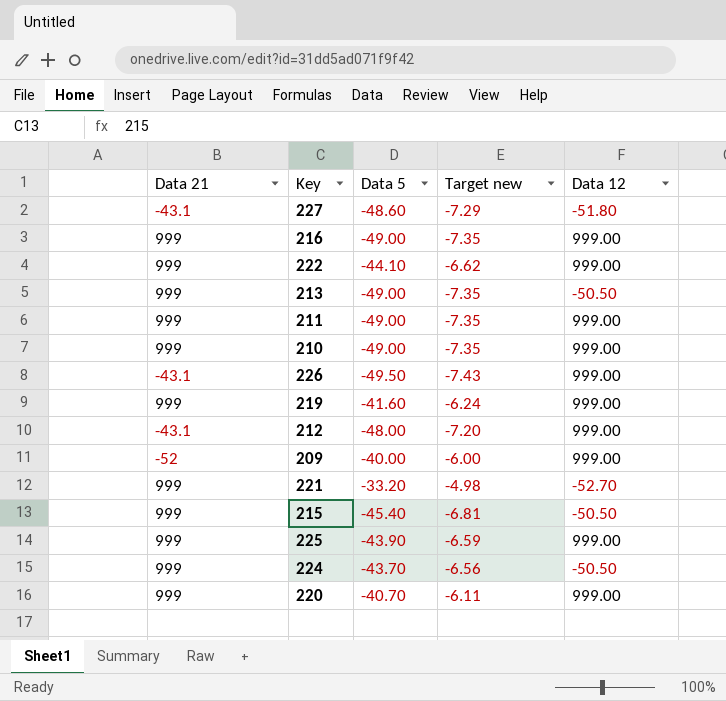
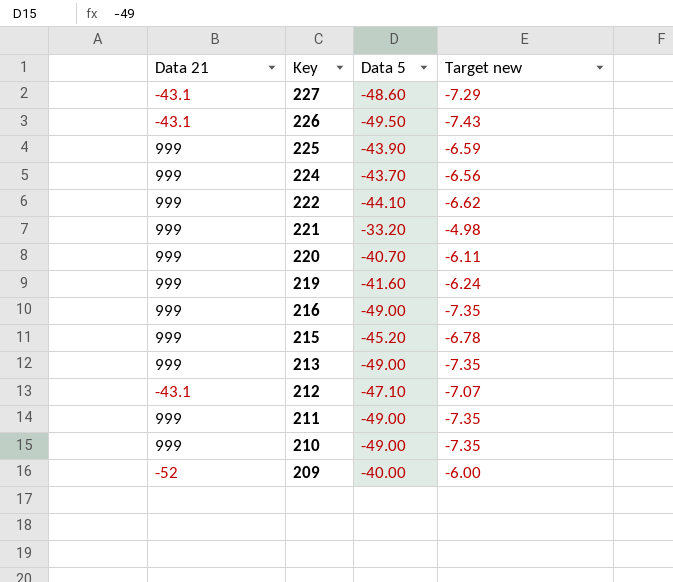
row order: none -> Key descending
column Data 12 | position: 5 -> none
215 | Data 5: -45.40 -> -45.20
215 | Target new: -6.81 -> -6.78
212 | Data 5: -48.00 -> -47.10
212 | Target new: -7.20 -> -7.07

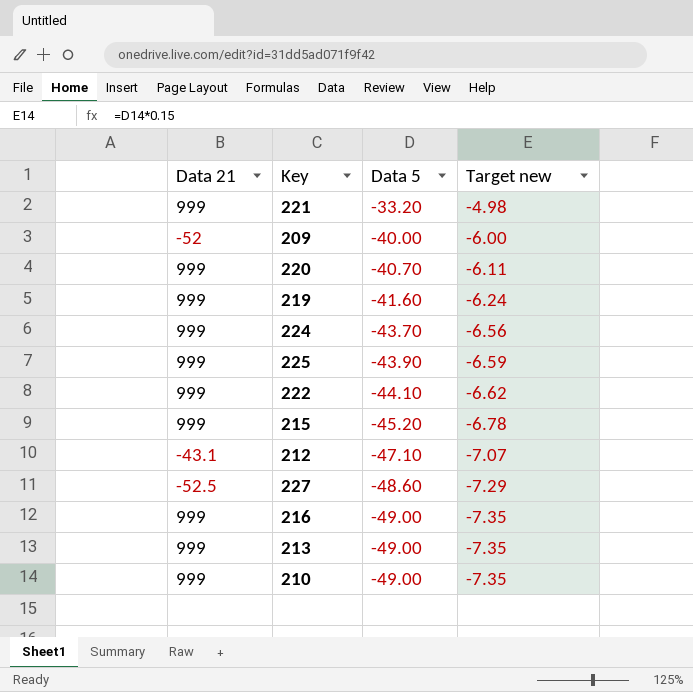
row order: Key descending -> Data 5 descending
row 226: -43.1 | -49.50 | -7.43 -> none
row 211: 999 | -49.00 | -7.35 -> none
227 | Data 21: -43.1 -> -52.5

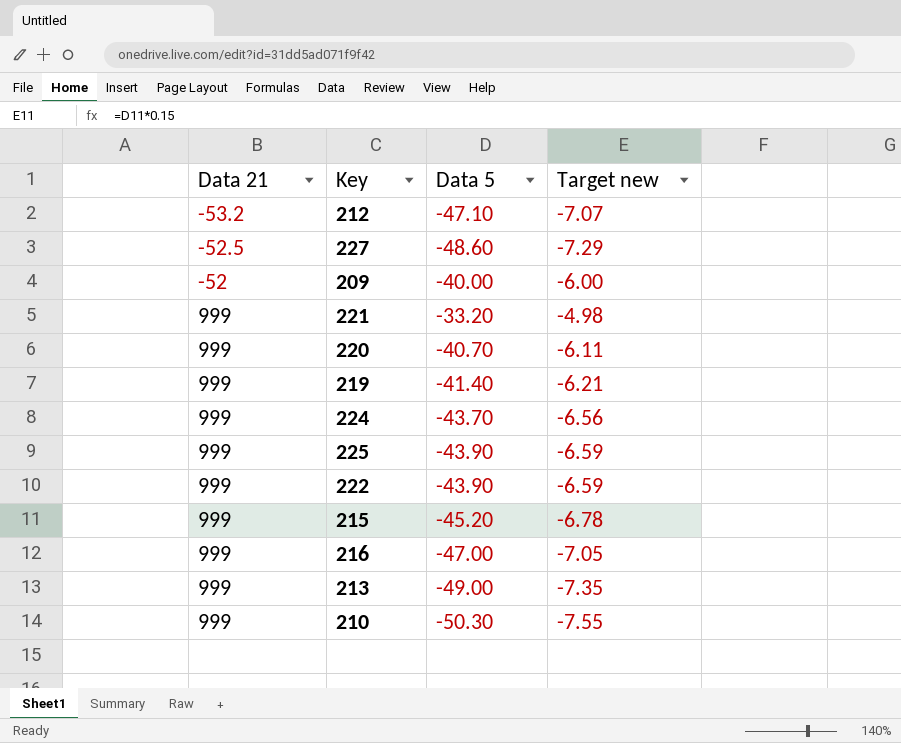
row order: Data 5 descending -> Data 21 ascending
212 | Data 21: -43.1 -> -53.2
219 | Data 5: -41.60 -> -41.40
219 | Target new: -6.24 -> -6.21
222 | Data 5: -44.10 -> -43.90
222 | Target new: -6.62 -> -6.59
216 | Data 5: -49.00 -> -47.00
216 | Target new: -7.35 -> -7.05
210 | Data 5: -49.00 -> -50.30
210 | Target new: -7.35 -> -7.55

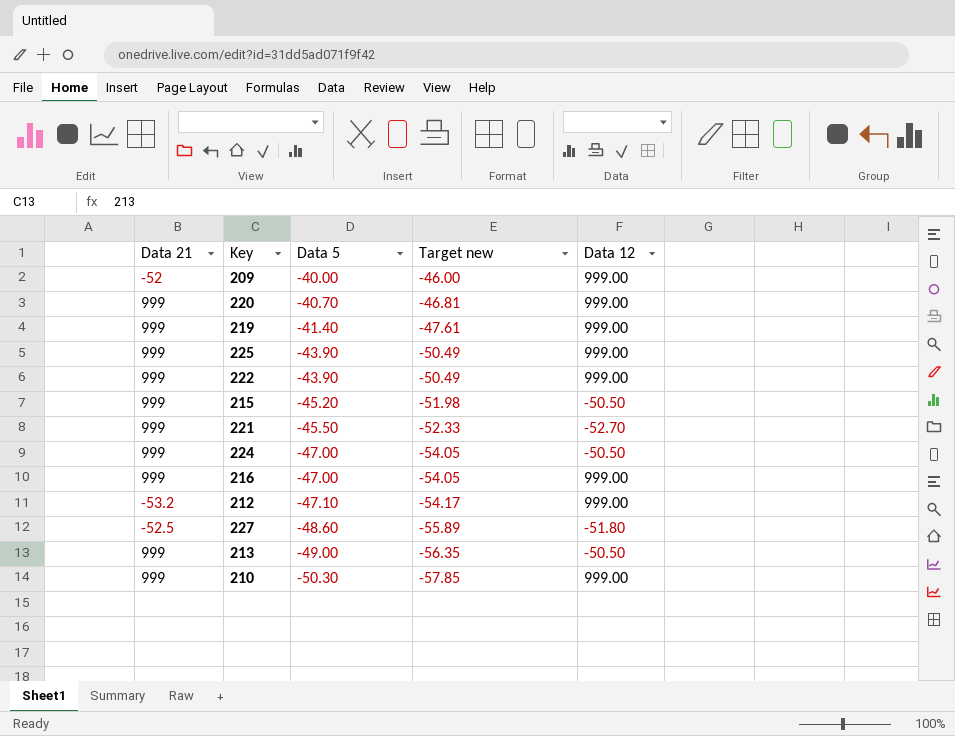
row order: Data 21 ascending -> Data 5 descending
column Target new | formula: [Data 5] * 0.15 -> [Data 5] * 1.15
column Data 12 | position: none -> 5
221 | Data 5: -33.20 -> -45.50
224 | Data 5: -43.70 -> -47.00

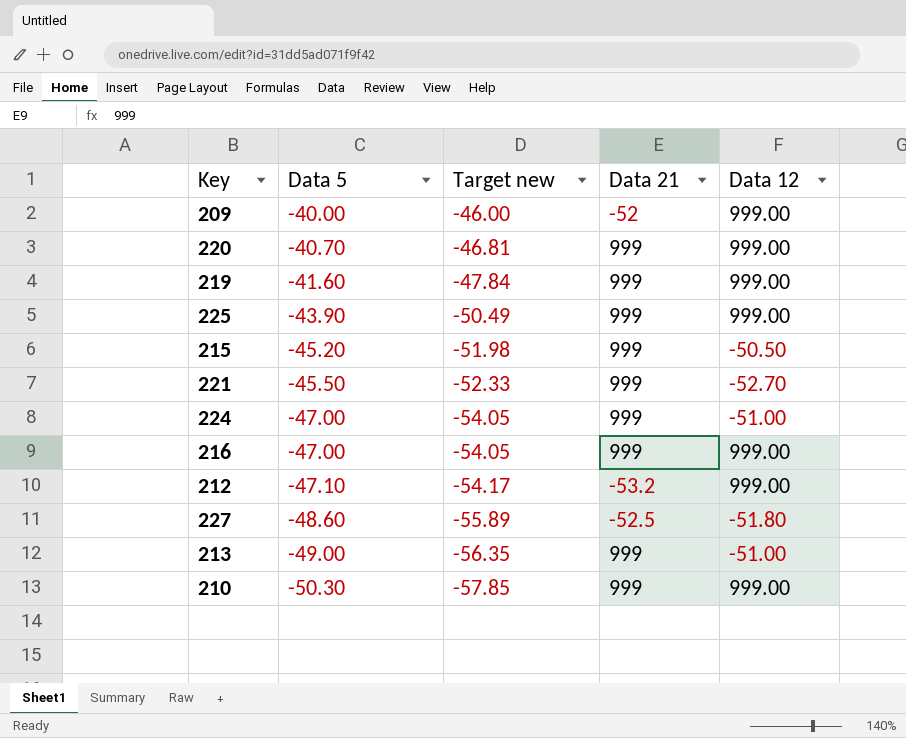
column Data 21 | position: 1 -> 4
row 222: 999 | -43.90 | -50.49 | 999.00 -> none
219 | Data 5: -41.40 -> -41.60
219 | Target new: -47.61 -> -47.84
224 | Data 12: -50.50 -> -51.00
213 | Data 12: -50.50 -> -51.00

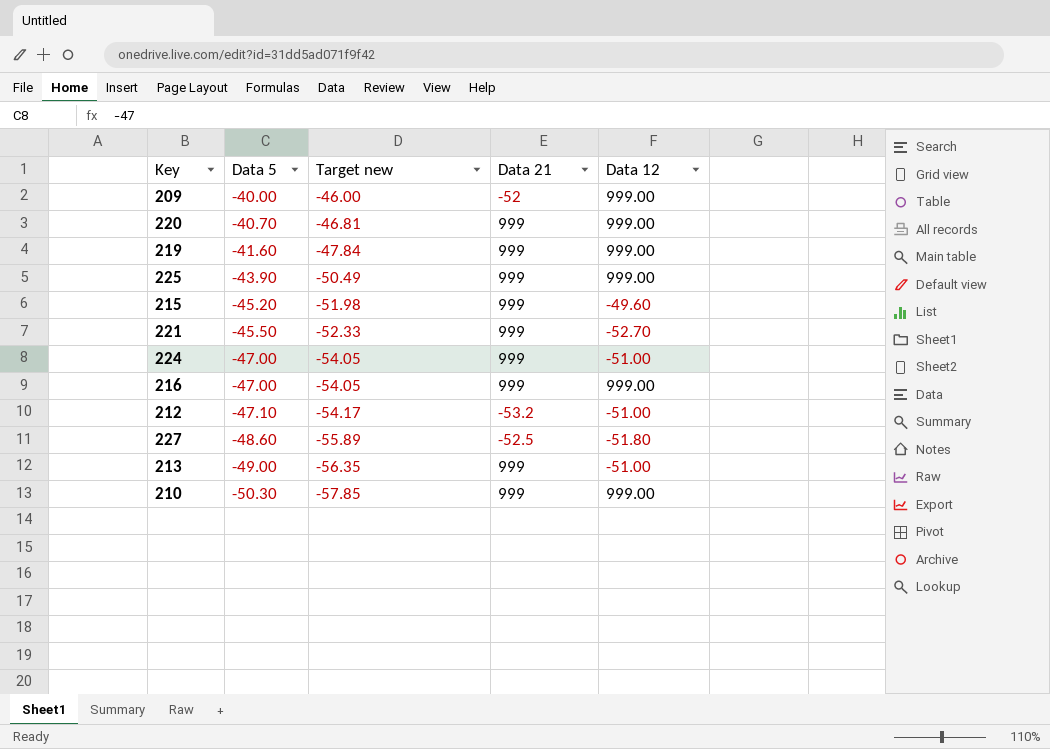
215 | Data 12: -50.50 -> -49.60
212 | Data 12: 999.00 -> -51.00

